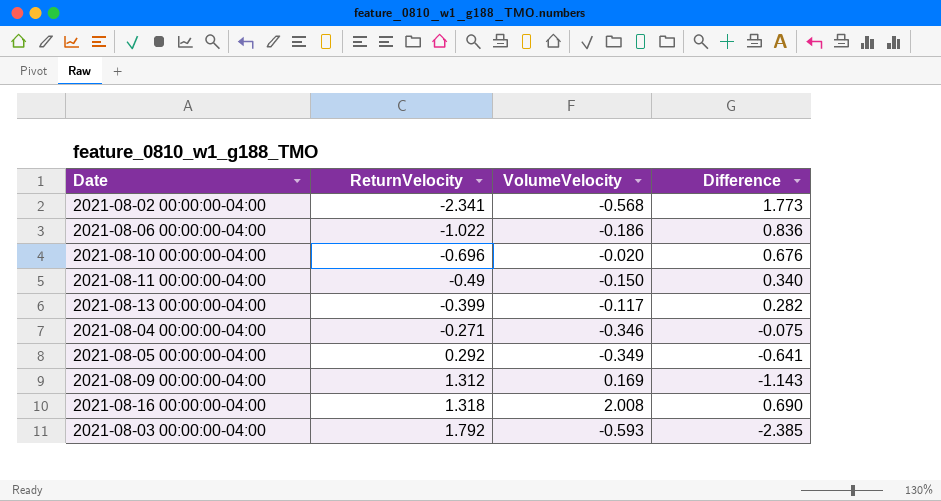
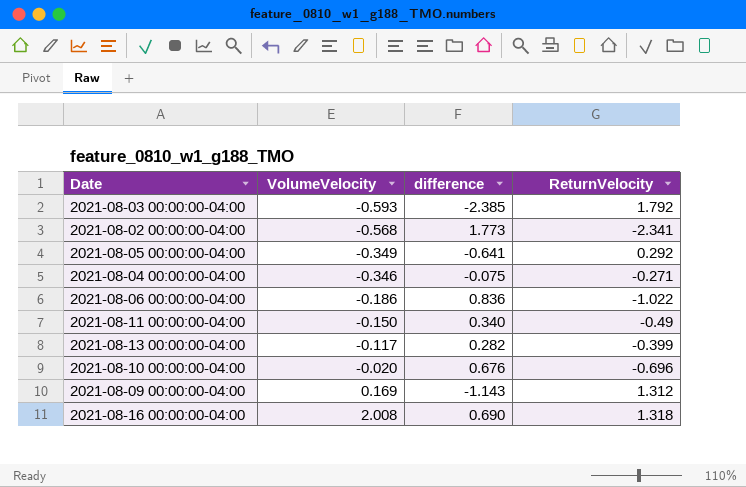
row order: ReturnVelocity ascending -> VolumeVelocity ascending
column name: Difference -> difference
column ReturnVelocity | position: 2 -> 4

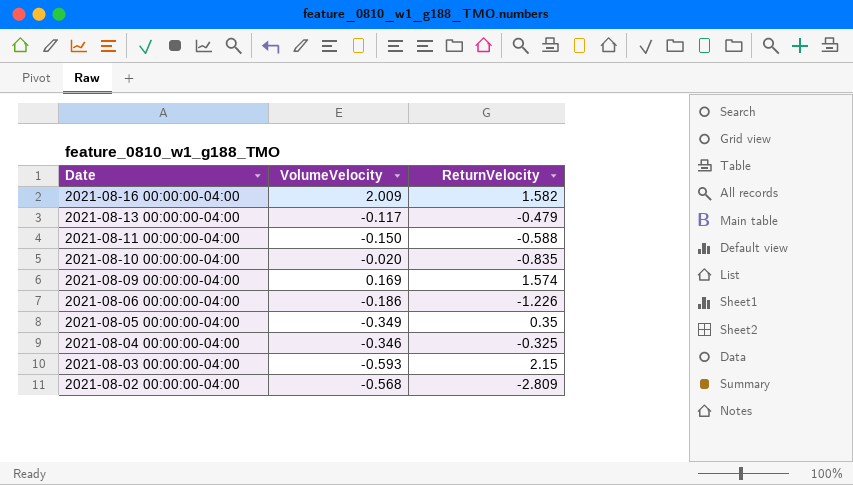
row order: VolumeVelocity ascending -> Date descending
column difference | formula: [VolumeVelocity] - [ReturnVelocity] -> none
2021-08-16 00:00:00-04:00 | VolumeVelocity: 2.008 -> 2.009
2021-08-16 00:00:00-04:00 | ReturnVelocity: 1.318 -> 1.582
2021-08-13 00:00:00-04:00 | ReturnVelocity: -0.399 -> -0.479
2021-08-11 00:00:00-04:00 | ReturnVelocity: -0.49 -> -0.588
2021-08-10 00:00:00-04:00 | ReturnVelocity: -0.696 -> -0.835
2021-08-09 00:00:00-04:00 | ReturnVelocity: 1.312 -> 1.574
2021-08-06 00:00:00-04:00 | ReturnVelocity: -1.022 -> -1.226
2021-08-05 00:00:00-04:00 | ReturnVelocity: 0.292 -> 0.35
2021-08-04 00:00:00-04:00 | ReturnVelocity: -0.271 -> -0.325
2021-08-03 00:00:00-04:00 | ReturnVelocity: 1.792 -> 2.15
2021-08-02 00:00:00-04:00 | ReturnVelocity: -2.341 -> -2.809

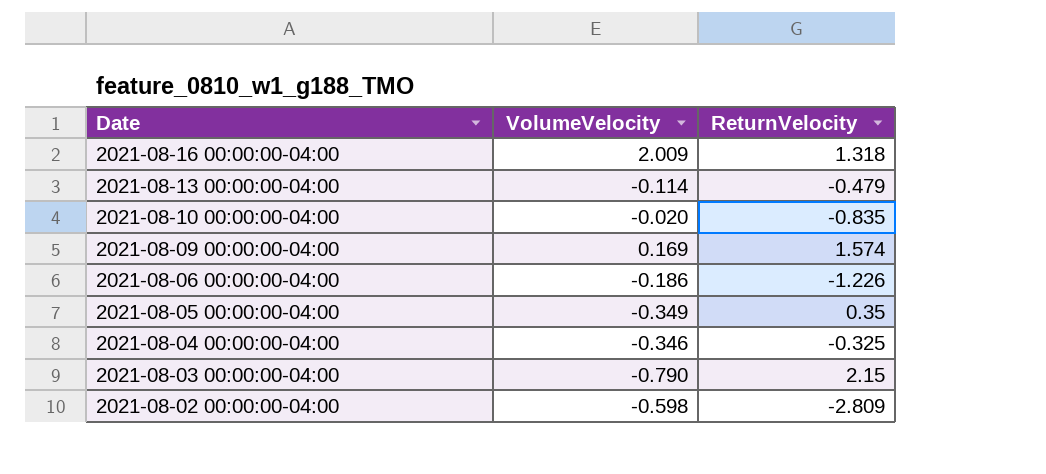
row 2021-08-11 00:00:00-04:00: -0.150 | -0.588 -> none
2021-08-16 00:00:00-04:00 | ReturnVelocity: 1.582 -> 1.318
2021-08-13 00:00:00-04:00 | VolumeVelocity: -0.117 -> -0.114
2021-08-03 00:00:00-04:00 | VolumeVelocity: -0.593 -> -0.790
2021-08-02 00:00:00-04:00 | VolumeVelocity: -0.568 -> -0.598

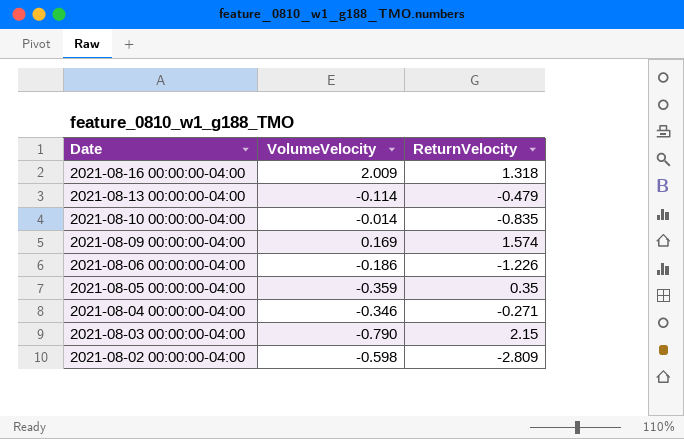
2021-08-10 00:00:00-04:00 | VolumeVelocity: -0.020 -> -0.014
2021-08-05 00:00:00-04:00 | VolumeVelocity: -0.349 -> -0.359
2021-08-04 00:00:00-04:00 | ReturnVelocity: -0.325 -> -0.271

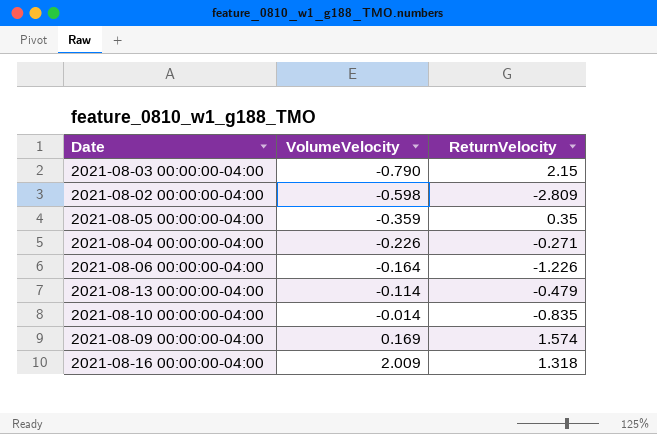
row order: Date descending -> VolumeVelocity ascending
2021-08-04 00:00:00-04:00 | VolumeVelocity: -0.346 -> -0.226
2021-08-06 00:00:00-04:00 | VolumeVelocity: -0.186 -> -0.164

